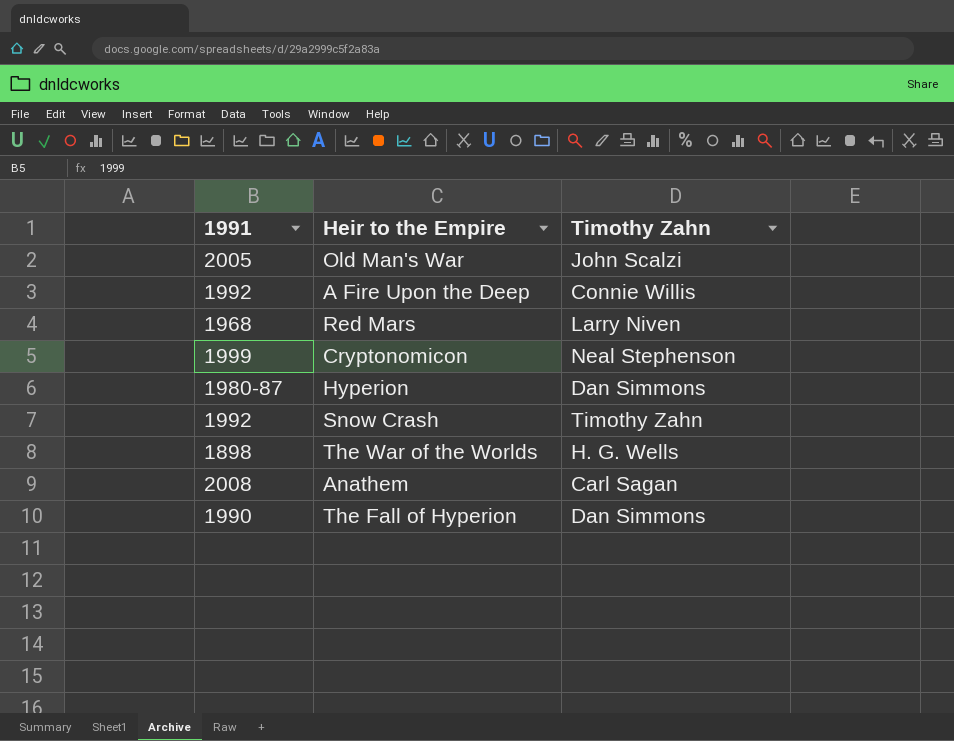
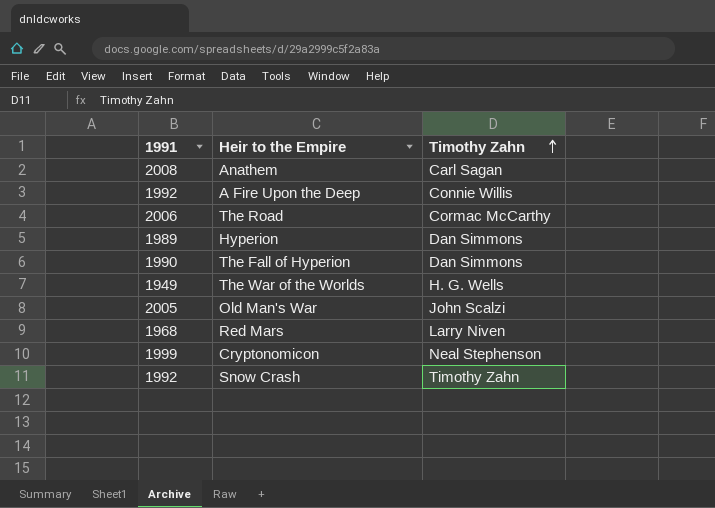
row order: none -> Timothy Zahn ascending
row The Road: none -> 2006 | Cormac McCarthy
Hyperion | 1991: 1980-87 -> 1989
The War of the Worlds | 1991: 1898 -> 1949

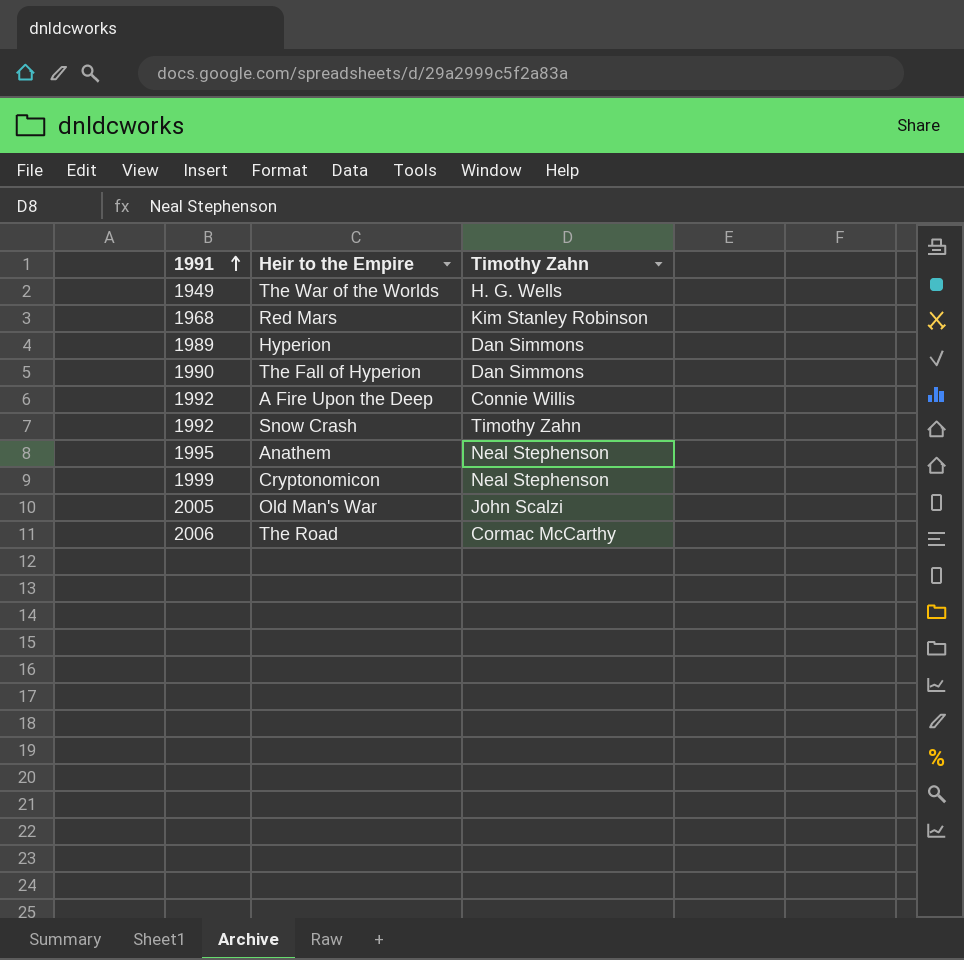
row order: Timothy Zahn ascending -> 1991 ascending
Red Mars | Timothy Zahn: Larry Niven -> Kim Stanley Robinson
Anathem | 1991: 2008 -> 1995
Anathem | Timothy Zahn: Carl Sagan -> Neal Stephenson

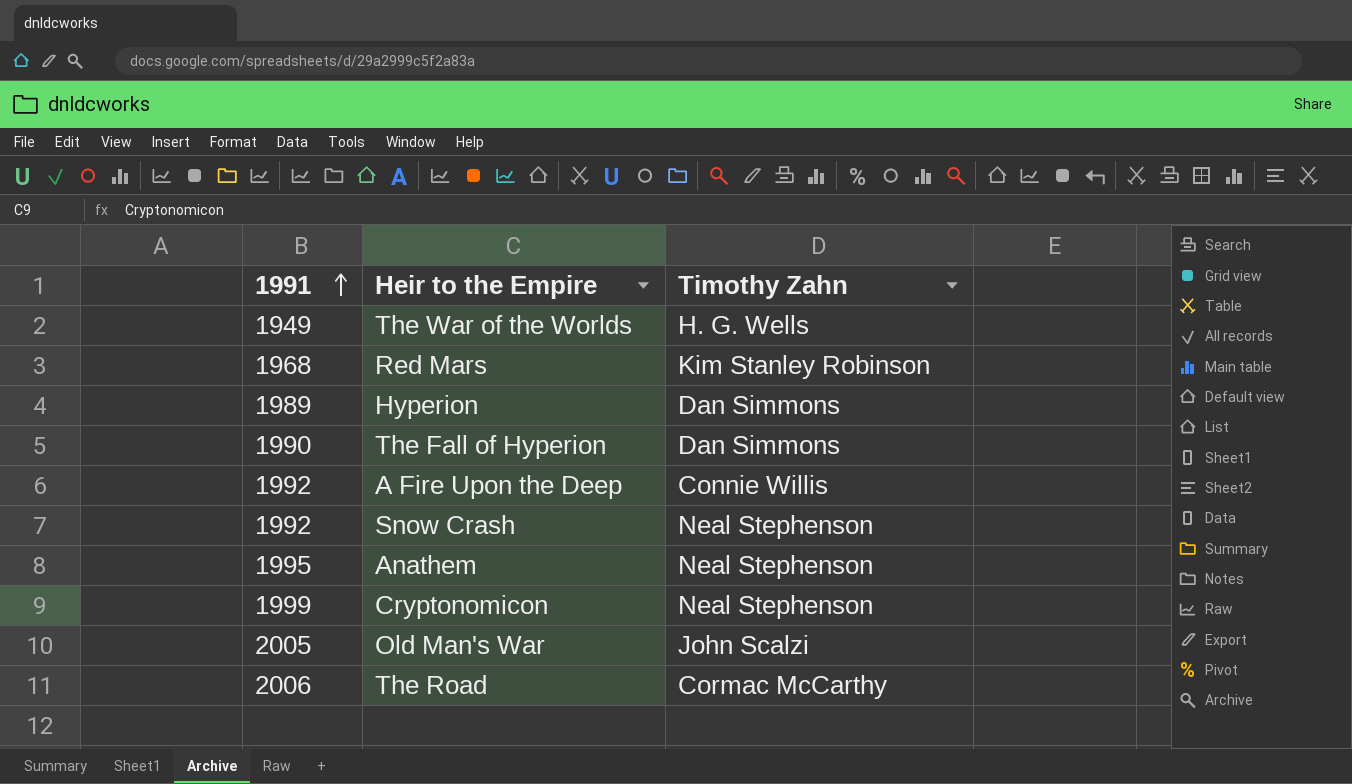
Snow Crash | Timothy Zahn: Timothy Zahn -> Neal Stephenson

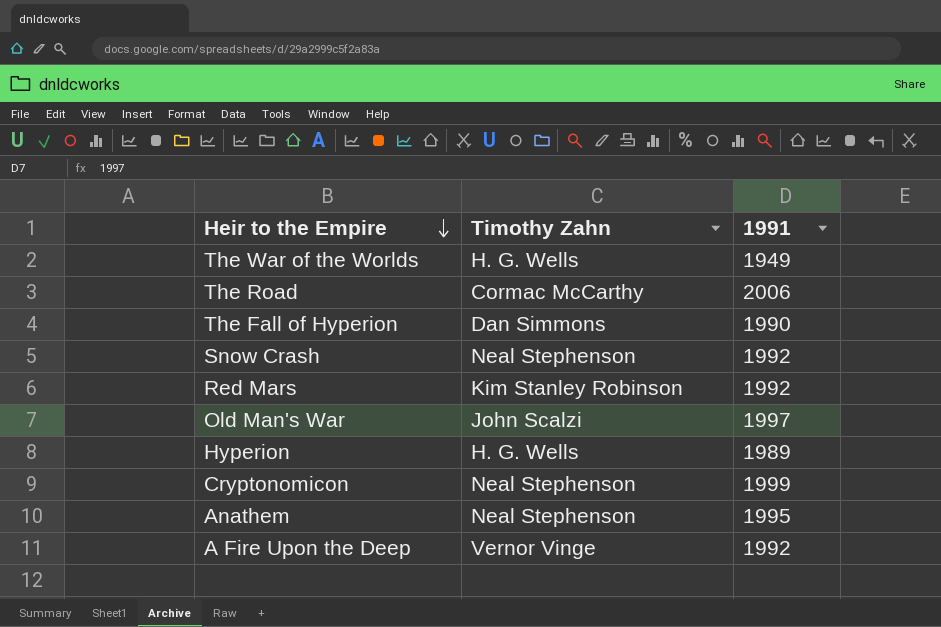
row order: 1991 ascending -> Heir to the Empire descending
column 1991 | position: 1 -> 3
Red Mars | 1991: 1968 -> 1992
Old Man's War | 1991: 2005 -> 1997
Hyperion | Timothy Zahn: Dan Simmons -> H. G. Wells
A Fire Upon the Deep | Timothy Zahn: Connie Willis -> Vernor Vinge

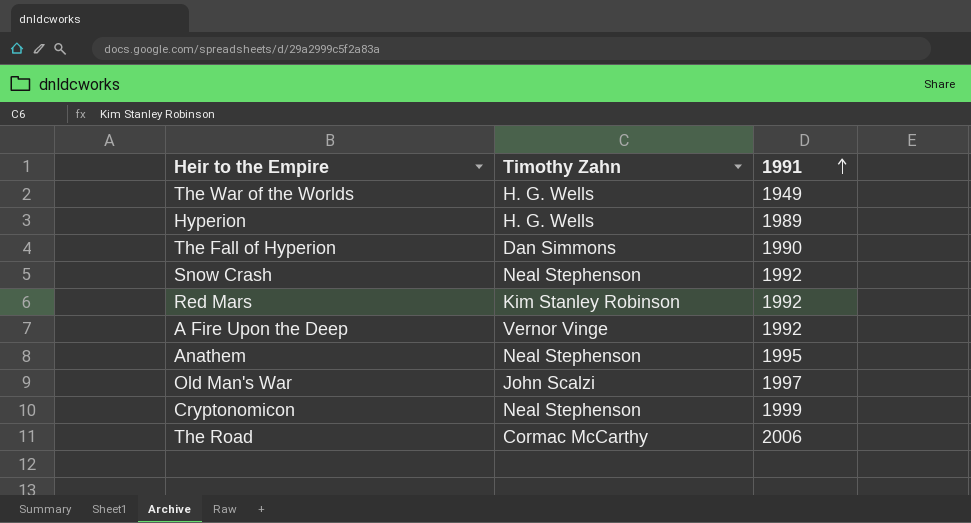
row order: Heir to the Empire descending -> 1991 ascending

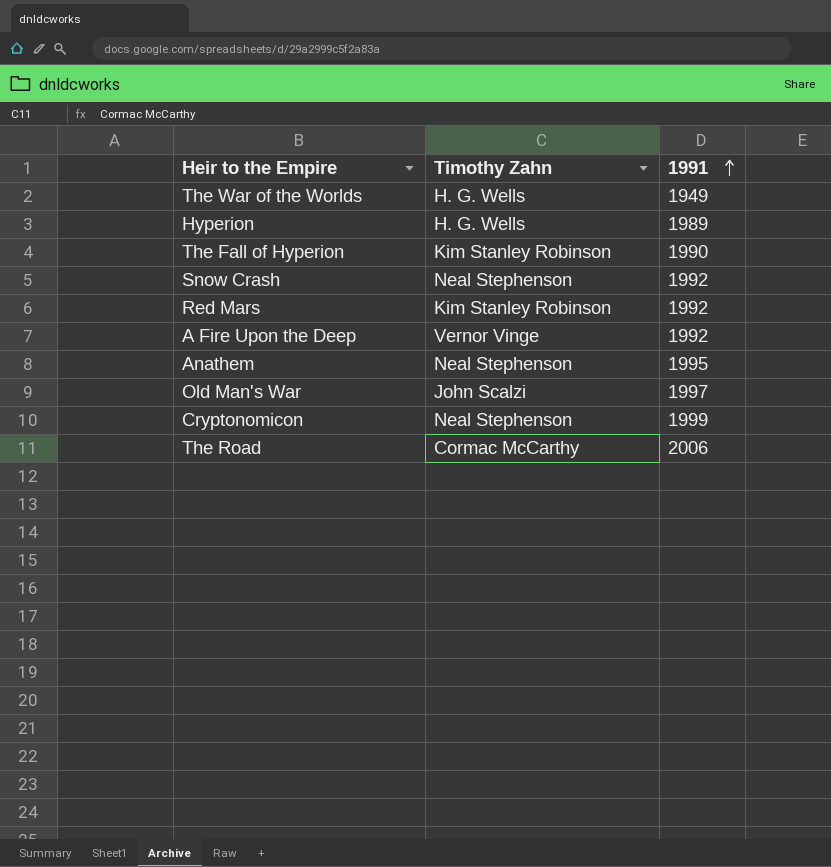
The Fall of Hyperion | Timothy Zahn: Dan Simmons -> Kim Stanley Robinson

